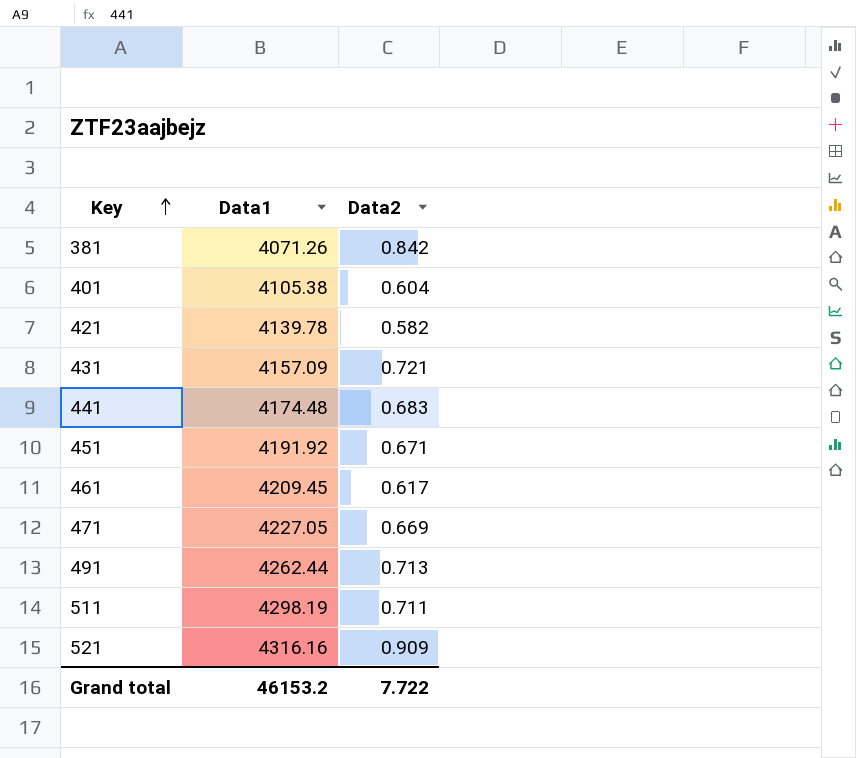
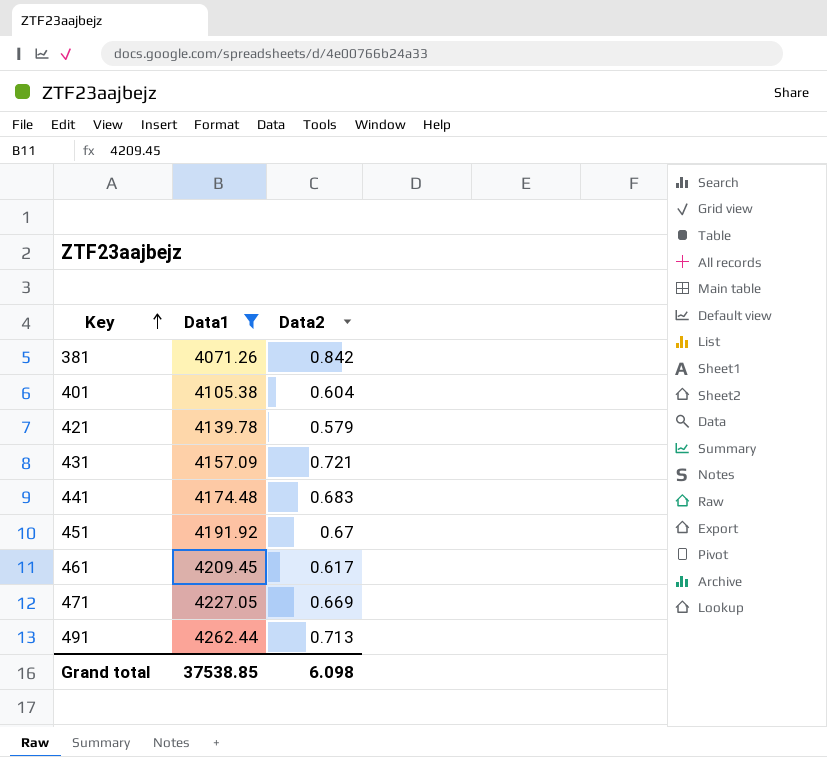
filter: none -> Data1 <= 4262.44
421 | Data2: 0.582 -> 0.579
451 | Data2: 0.671 -> 0.67
Grand total | Data1: 46153.2 -> 37538.85
Grand total | Data2: 7.722 -> 6.098

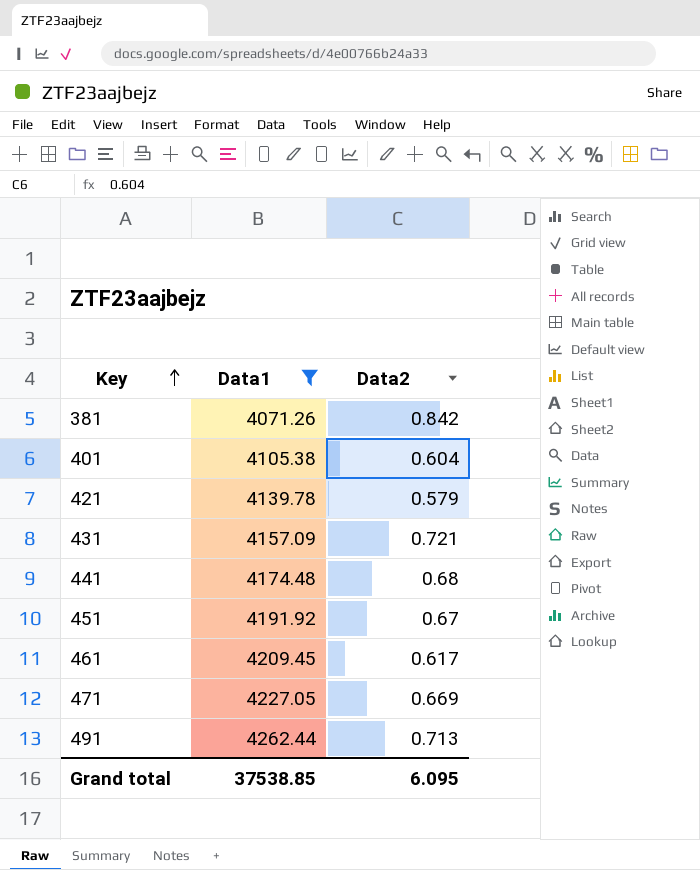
441 | Data2: 0.683 -> 0.68
Grand total | Data2: 6.098 -> 6.095

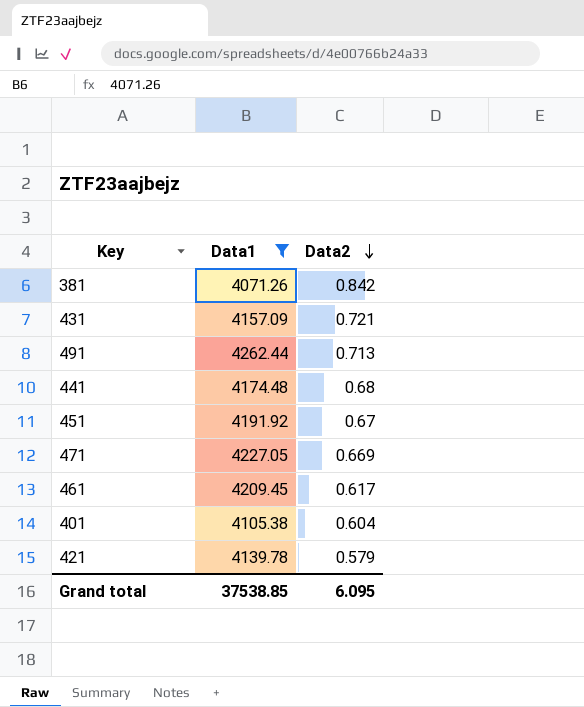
row order: Key ascending -> Data2 descending

